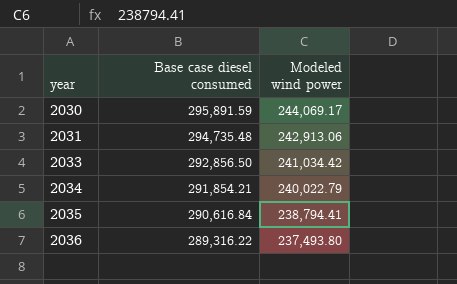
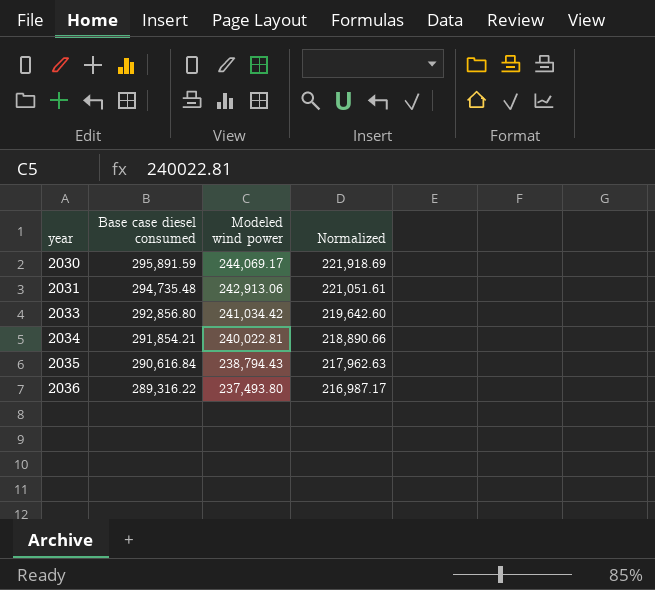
column Normalized | formula: none -> [Base case diesel consumed] * 0.75
2033 | Base case diesel consumed: 292,856.50 -> 292,856.80
2034 | Modeled wind power: 240,022.79 -> 240,022.81
2035 | Modeled wind power: 238,794.41 -> 238,794.43

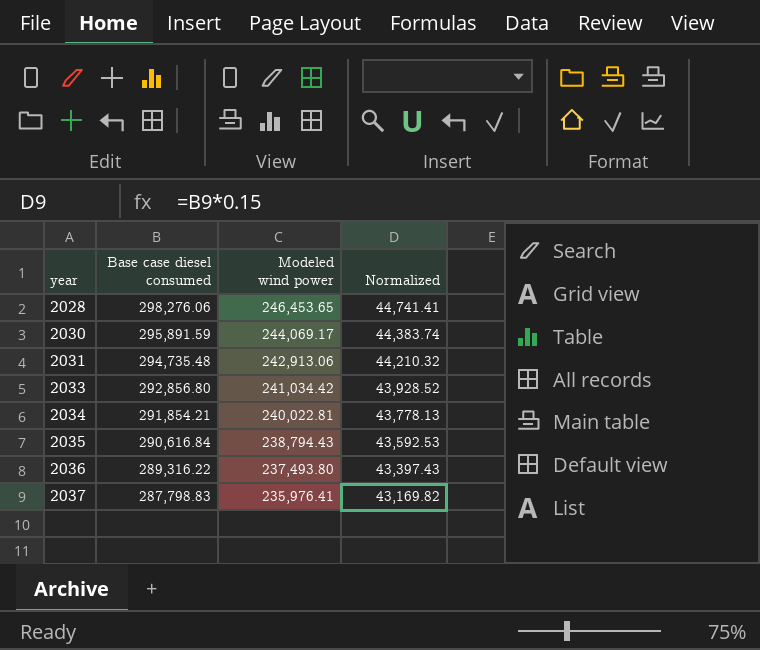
column Normalized | formula: [Base case diesel consumed] * 0.75 -> [Base case diesel consumed] * 0.15
row 2028: none -> 298,276.06 | 246,453.65 | 44,741.41
row 2037: none -> 287,798.83 | 235,976.41 | 43,169.82

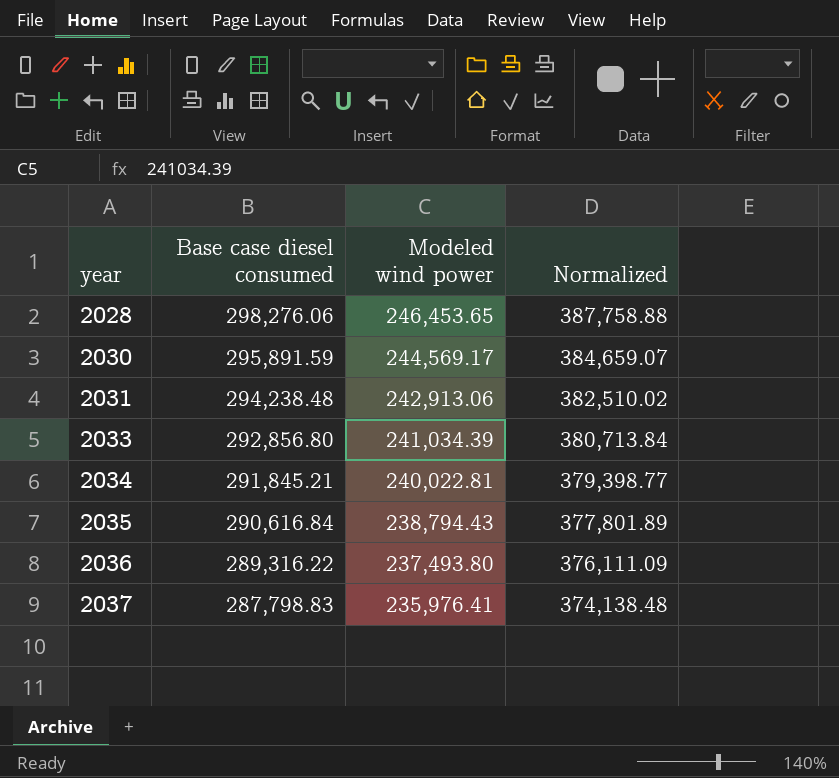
column Normalized | formula: [Base case diesel consumed] * 0.15 -> [Base case diesel consumed] * 1.3
2030 | Modeled wind power: 244,069.17 -> 244,569.17
2031 | Base case diesel consumed: 294,735.48 -> 294,238.48
2033 | Modeled wind power: 241,034.42 -> 241,034.39
2034 | Base case diesel consumed: 291,854.21 -> 291,845.21

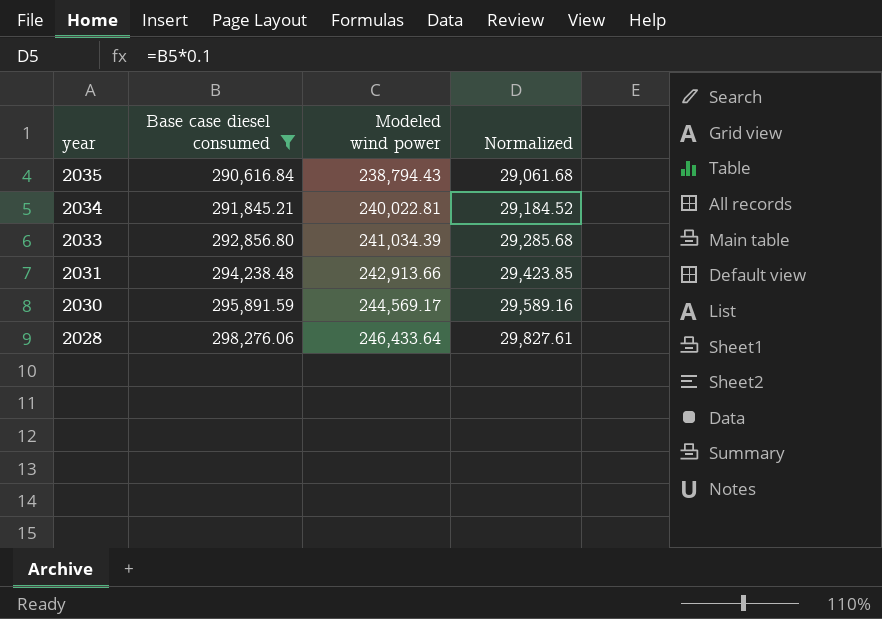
filter: none -> Base case diesel consumed >= 290,616.84
row order: year ascending -> year descending
column Normalized | formula: [Base case diesel consumed] * 1.3 -> [Base case diesel consumed] * 0.1
2031 | Modeled wind power: 242,913.06 -> 242,913.66
2028 | Modeled wind power: 246,453.65 -> 246,433.64

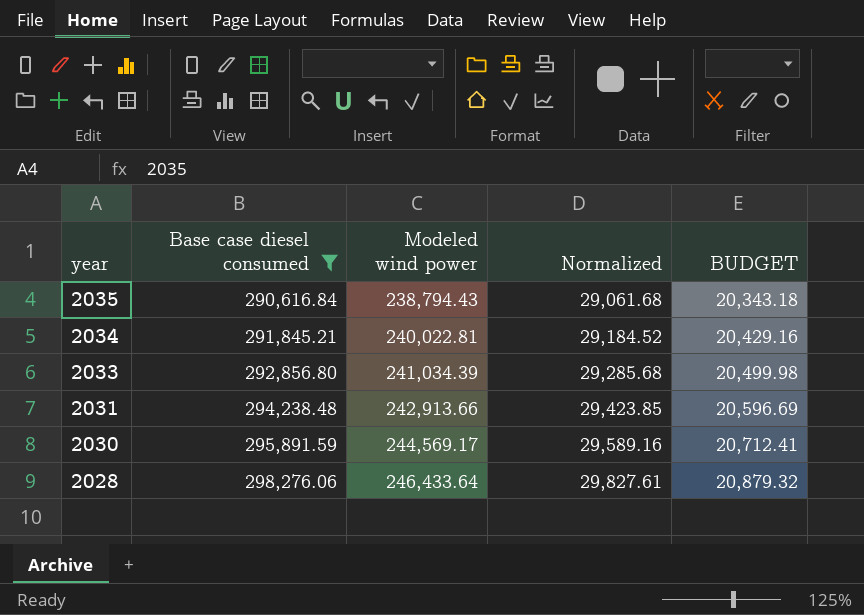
column BUDGET | formula: none -> [Base case diesel consumed] * 0.07

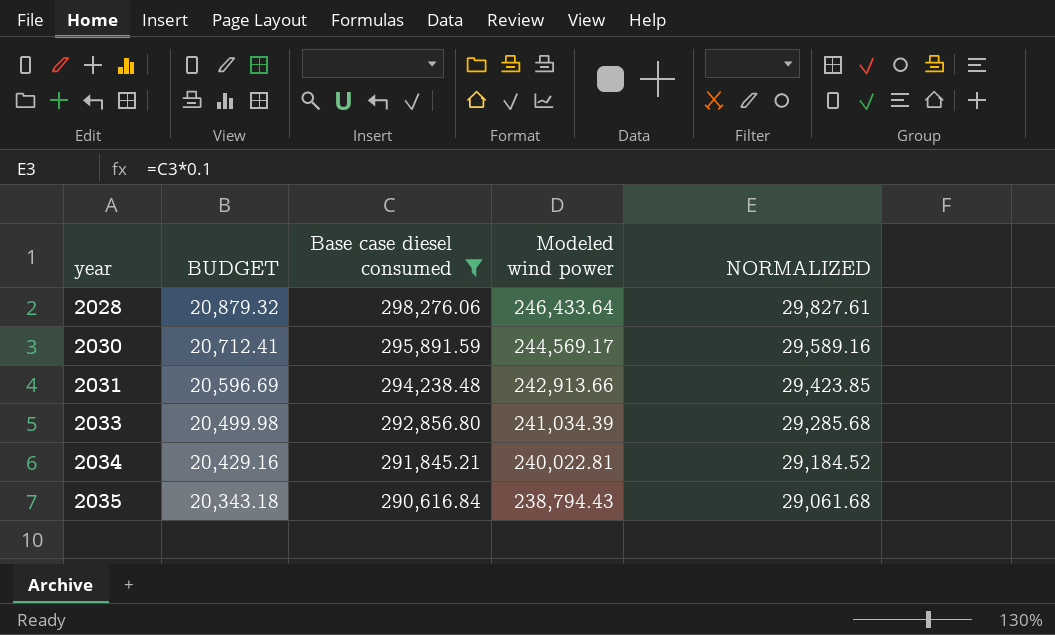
row order: year descending -> year ascending
column BUDGET | position: 5 -> 2
column name: Normalized -> NORMALIZED

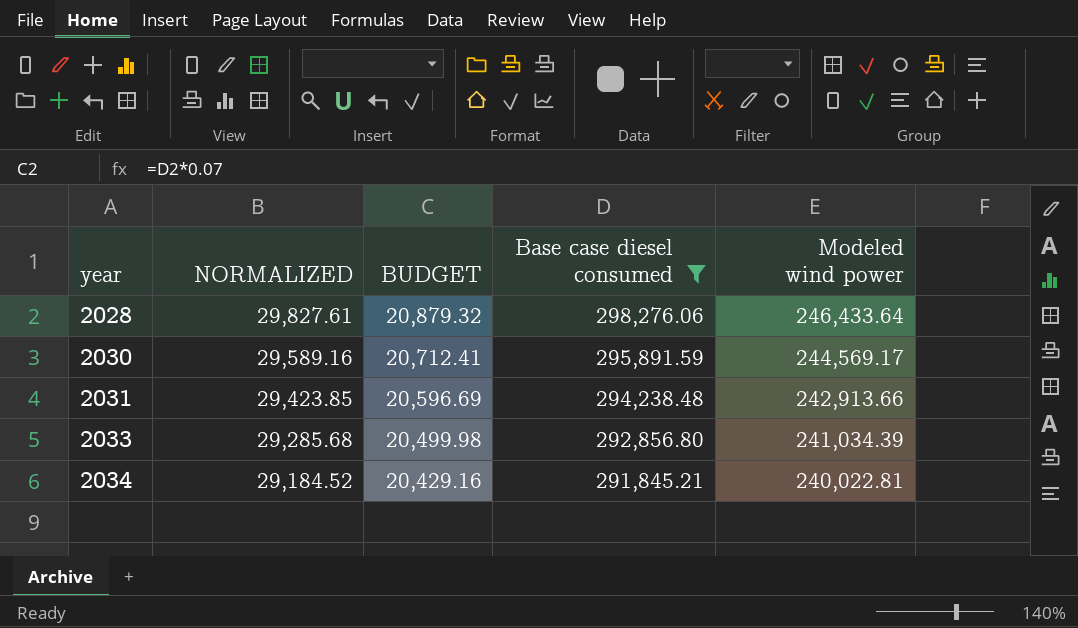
column NORMALIZED | position: 5 -> 2
row 2035: 20,343.18 | 290,616.84 | 238,794.43 | 29,061.68 -> none

